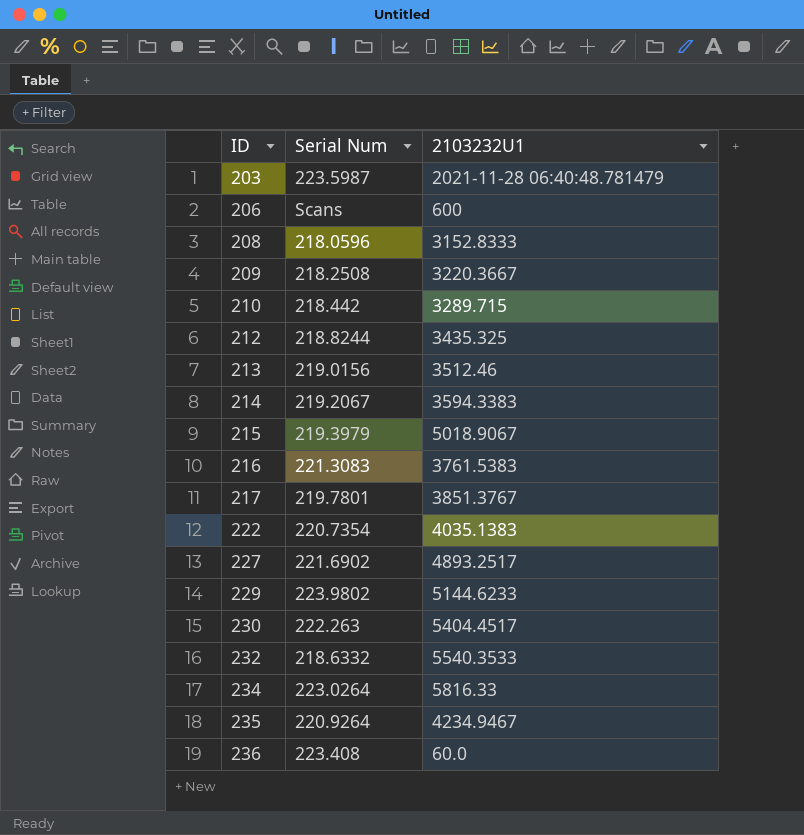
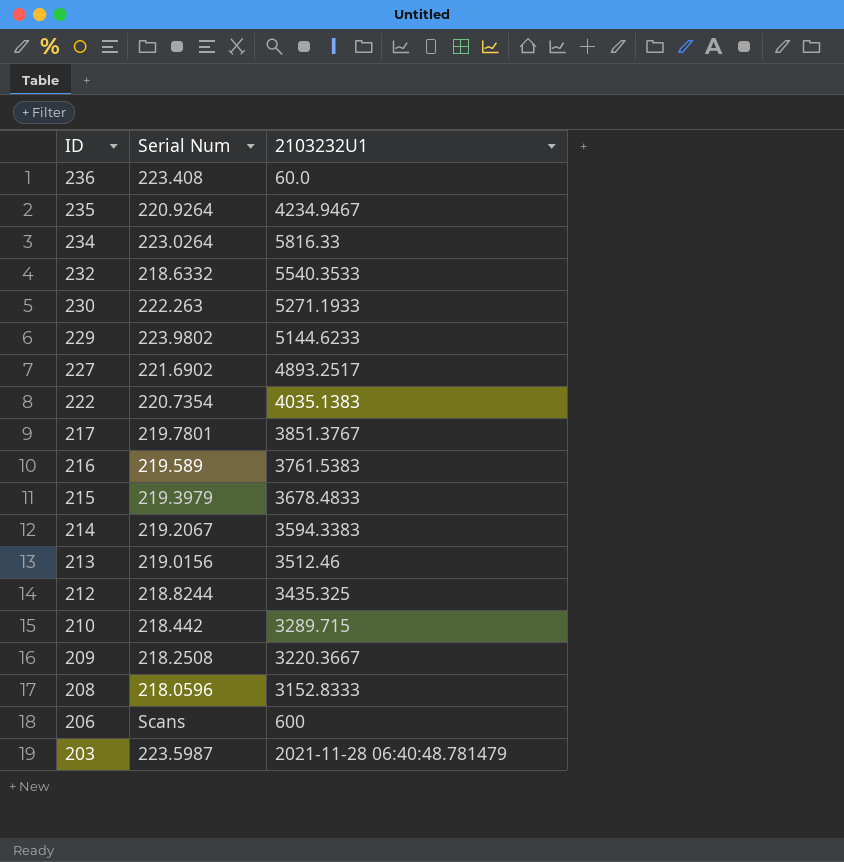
row order: ID ascending -> ID descending
230 | 2103232U1: 5404.4517 -> 5271.1933
216 | Serial Num: 221.3083 -> 219.589
215 | 2103232U1: 5018.9067 -> 3678.4833

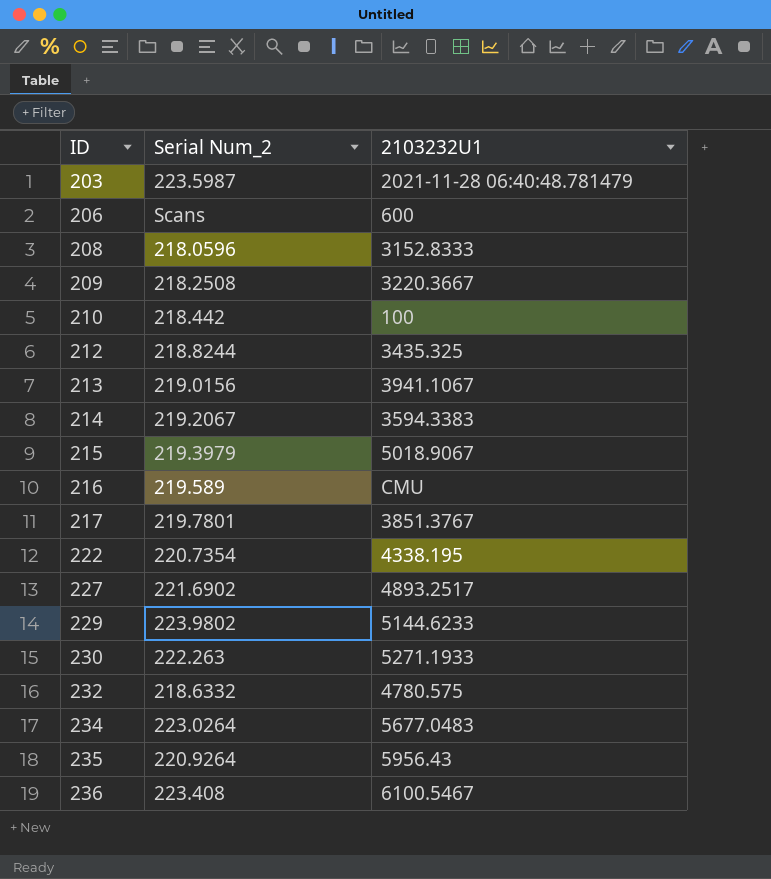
row order: ID descending -> ID ascending
column name: Serial Num -> Serial Num_2
210 | 2103232U1: 3289.715 -> 100
213 | 2103232U1: 3512.46 -> 3941.1067
215 | 2103232U1: 3678.4833 -> 5018.9067
216 | 2103232U1: 3761.5383 -> CMU
222 | 2103232U1: 4035.1383 -> 4338.195
232 | 2103232U1: 5540.3533 -> 4780.575
234 | 2103232U1: 5816.33 -> 5677.0483
235 | 2103232U1: 4234.9467 -> 5956.43
236 | 2103232U1: 60.0 -> 6100.5467

